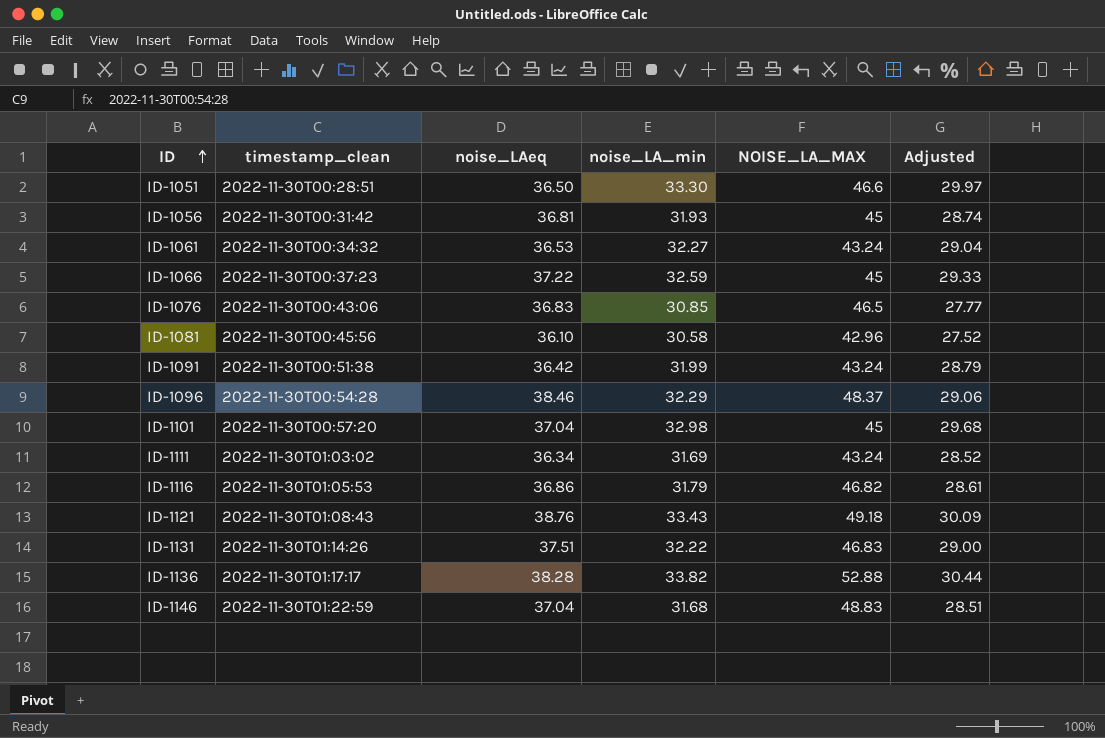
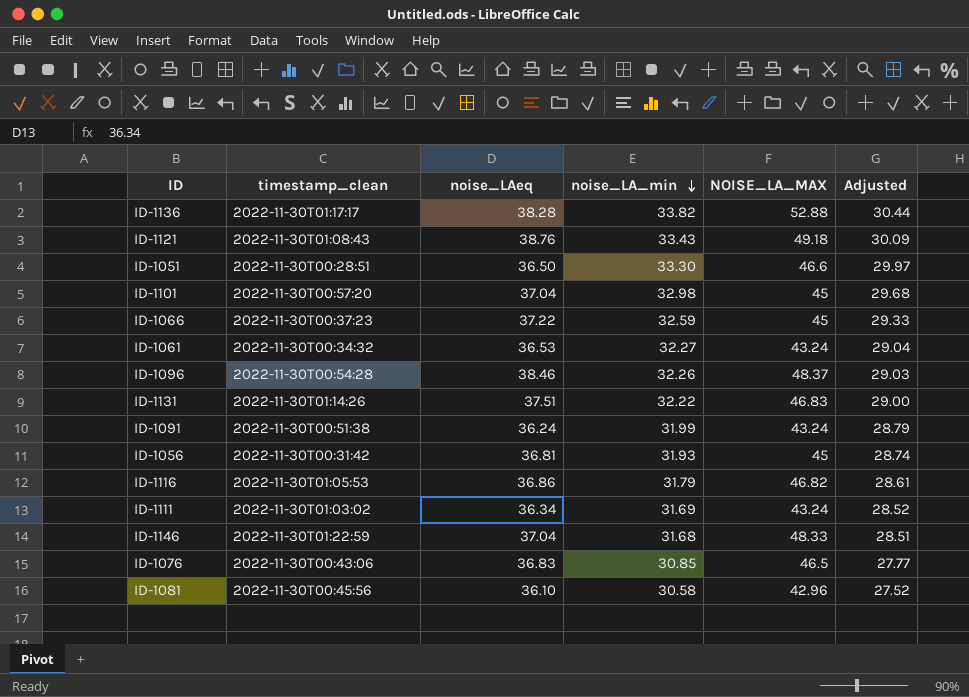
row order: ID ascending -> noise_LA_min descending
ID-1096 | noise_LA_min: 32.29 -> 32.26
ID-1096 | Adjusted: 29.06 -> 29.03
ID-1091 | noise_LAeq: 36.42 -> 36.24
ID-1146 | NOISE_LA_MAX: 48.83 -> 48.33

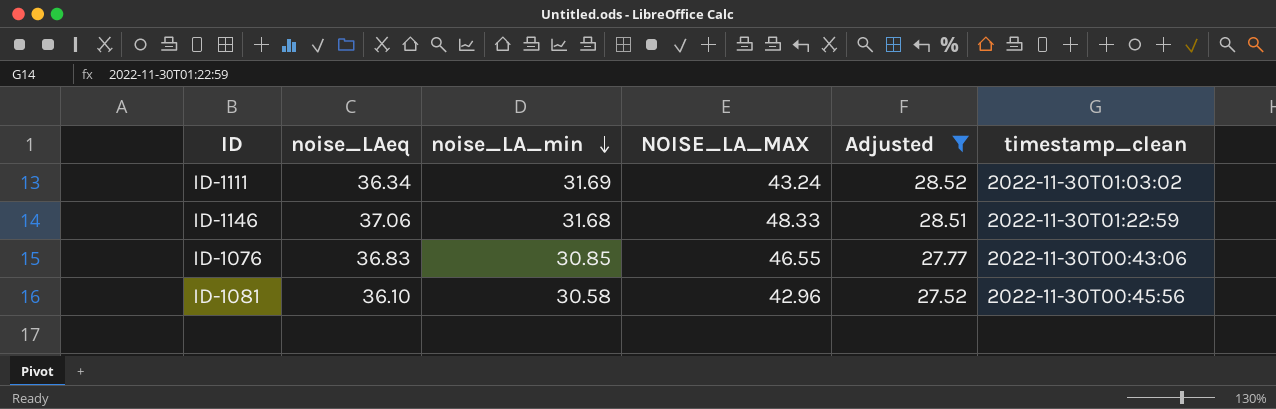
filter: none -> Adjusted <= 28.52
column timestamp_clean | position: 2 -> 6
ID-1146 | noise_LAeq: 37.04 -> 37.06
ID-1076 | NOISE_LA_MAX: 46.5 -> 46.55

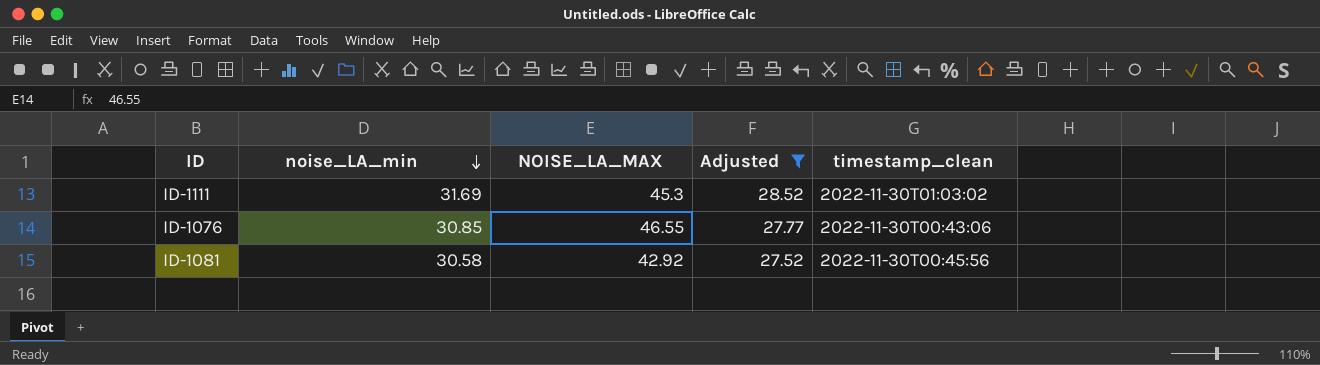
column noise_LAeq | position: 2 -> none
row ID-1146: 37.06 | 31.68 | 48.33 | 28.51 | 2022-11-30T01:22:59 -> none
ID-1111 | NOISE_LA_MAX: 43.24 -> 45.3
ID-1081 | NOISE_LA_MAX: 42.96 -> 42.92

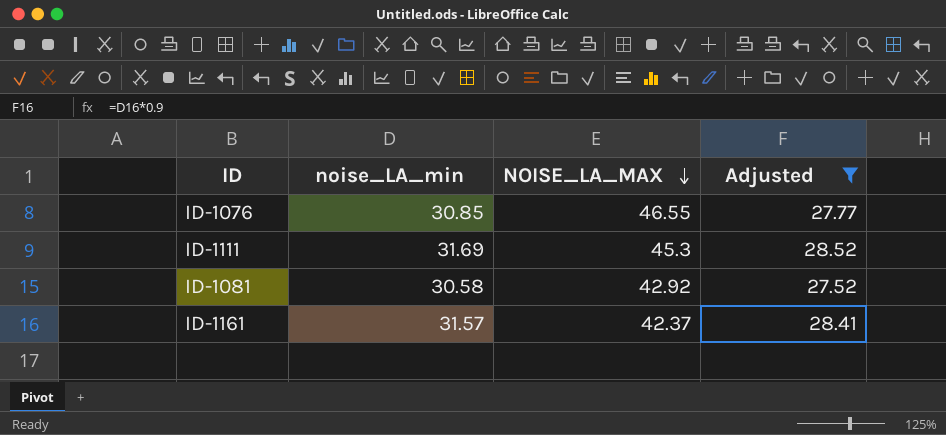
row order: noise_LA_min descending -> NOISE_LA_MAX descending
column timestamp_clean | position: 5 -> none
row ID-1161: none -> 31.57 | 42.37 | 28.41

